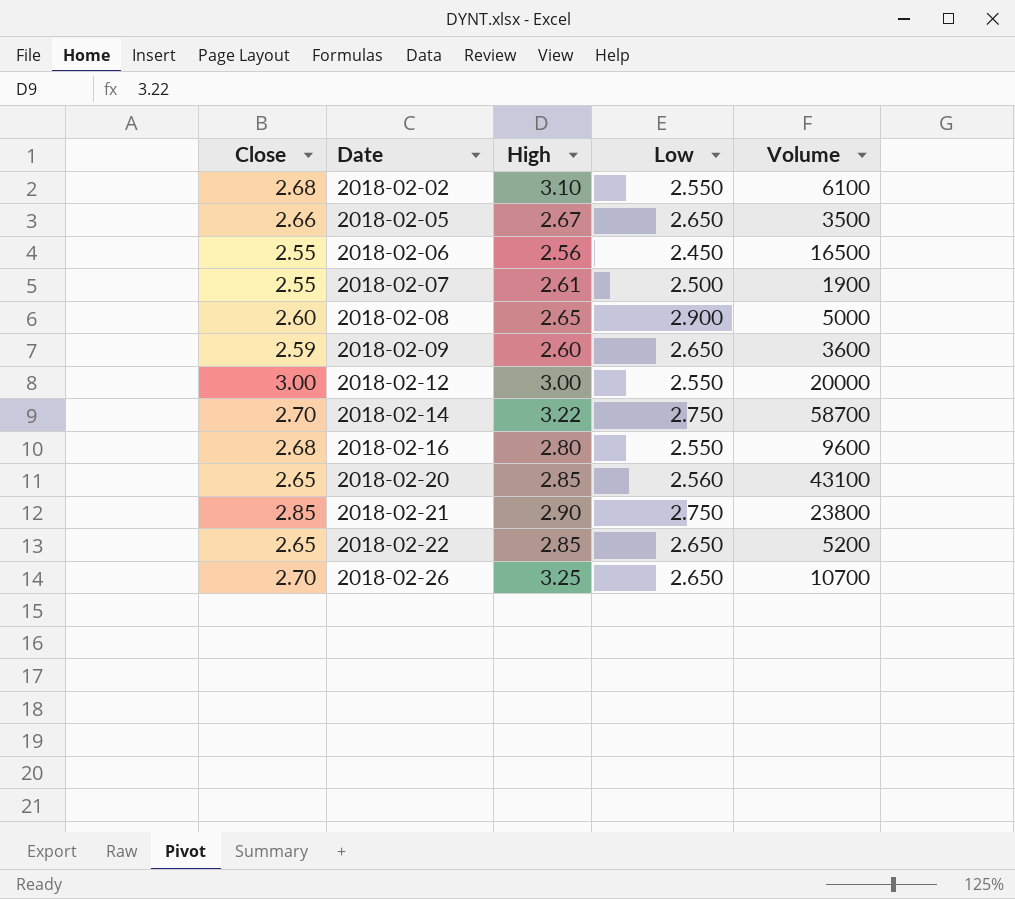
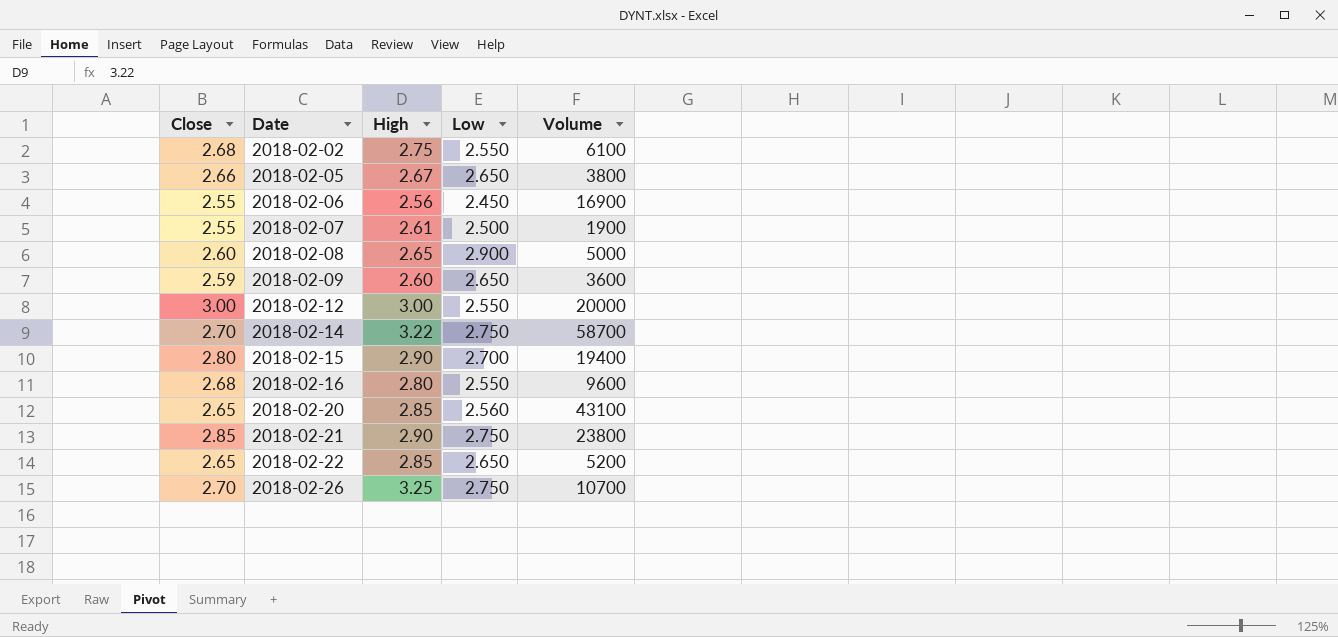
2018-02-02 | High: 3.10 -> 2.75
2018-02-05 | Volume: 3500 -> 3800
2018-02-06 | Volume: 16500 -> 16900
row 2018-02-15: none -> 2.80 | 2.90 | 2.700 | 19400
2018-02-26 | Low: 2.650 -> 2.750

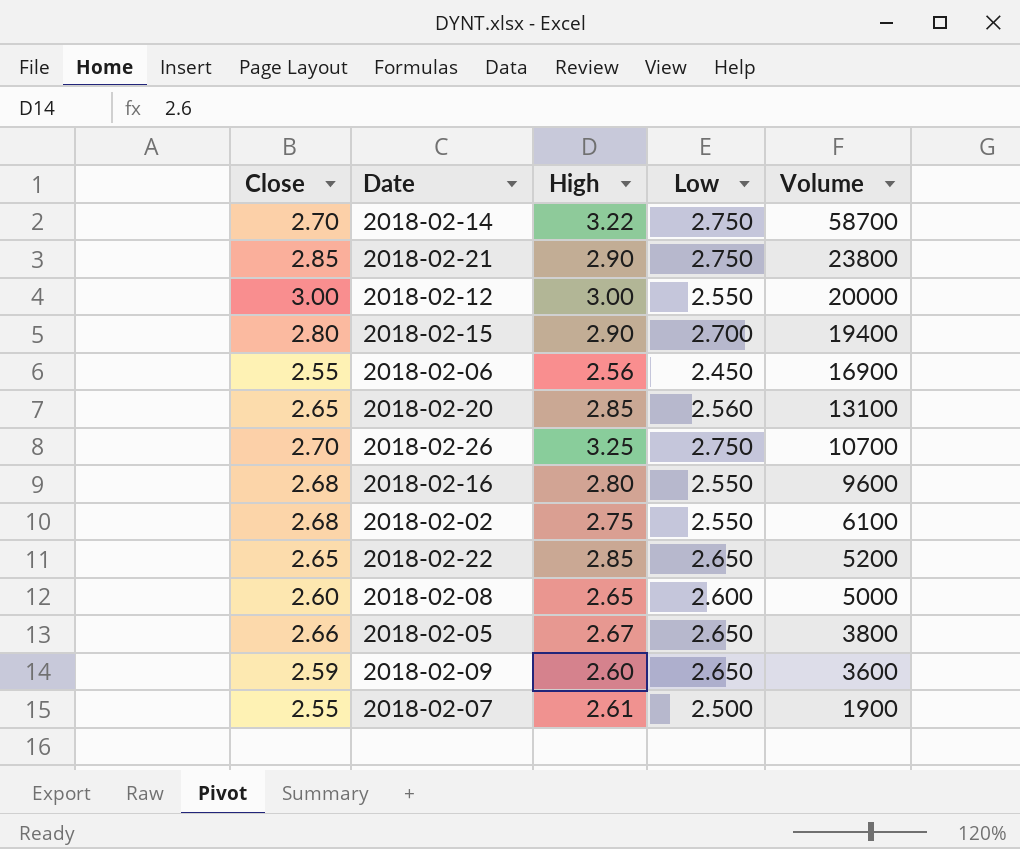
row order: Date ascending -> Volume descending
2018-02-20 | Volume: 43100 -> 13100
2018-02-08 | Low: 2.900 -> 2.600

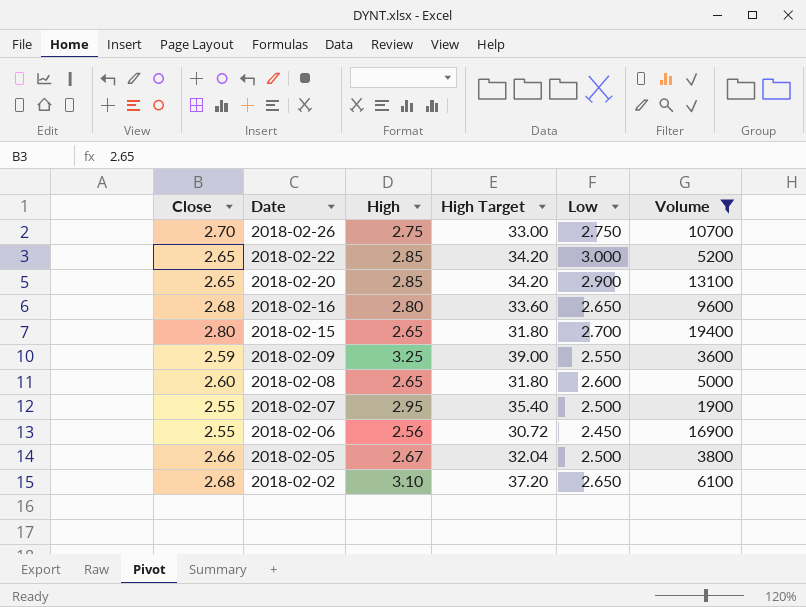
filter: none -> Volume <= 19400
row order: Volume descending -> Date descending
column High Target | formula: none -> [High] * 12
2018-02-26 | High: 3.25 -> 2.75
2018-02-22 | Low: 2.650 -> 3.000
2018-02-20 | Low: 2.560 -> 2.900
2018-02-16 | Low: 2.550 -> 2.650
2018-02-15 | High: 2.90 -> 2.65
2018-02-09 | High: 2.60 -> 3.25
2018-02-09 | Low: 2.650 -> 2.550
2018-02-07 | High: 2.61 -> 2.95
2018-02-05 | Low: 2.650 -> 2.500
2018-02-02 | High: 2.75 -> 3.10
2018-02-02 | Low: 2.550 -> 2.650

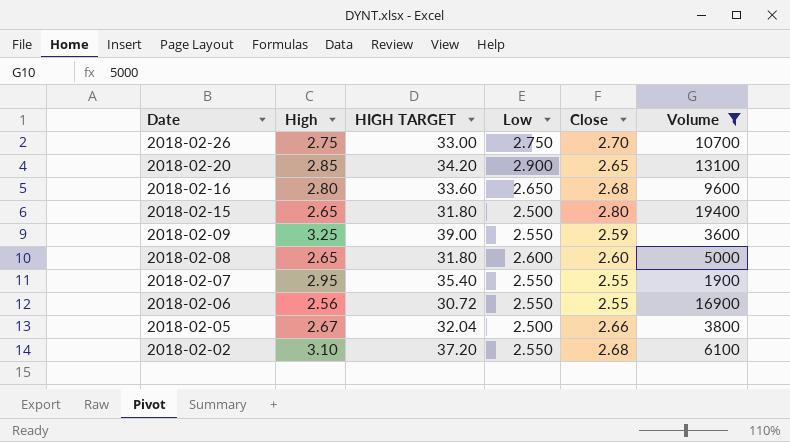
column name: High Target -> HIGH TARGET
column Close | position: 1 -> 5
row 2018-02-22: 2.65 | 2.85 | 34.20 | 3.000 | 5200 -> none
2018-02-15 | Low: 2.700 -> 2.500
2018-02-07 | Low: 2.500 -> 2.550
2018-02-06 | Low: 2.450 -> 2.550
2018-02-02 | Low: 2.650 -> 2.550

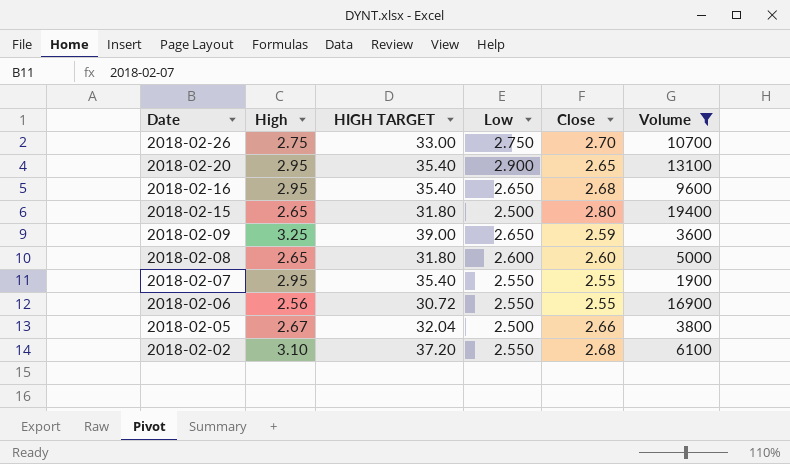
2018-02-20 | High: 2.85 -> 2.95
2018-02-20 | HIGH TARGET: 34.20 -> 35.40
2018-02-16 | High: 2.80 -> 2.95
2018-02-16 | HIGH TARGET: 33.60 -> 35.40
2018-02-09 | Low: 2.550 -> 2.650

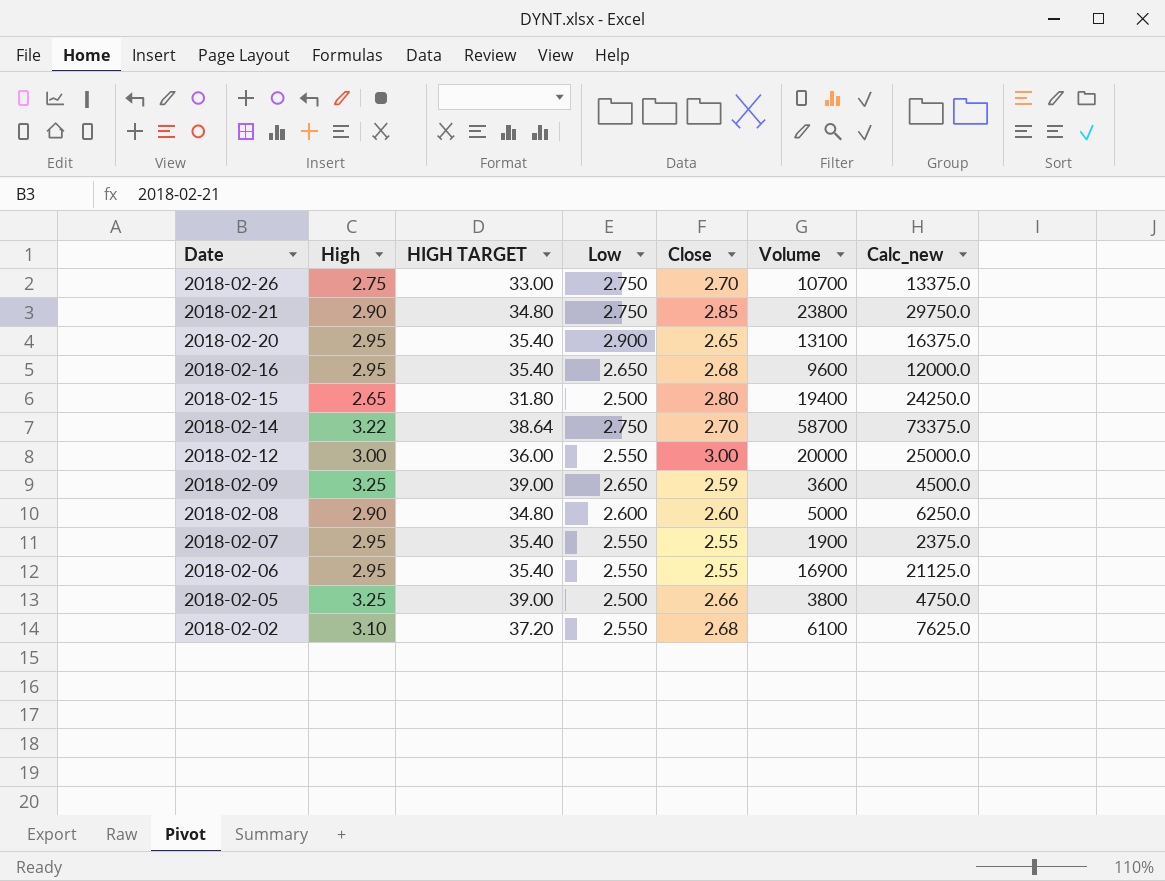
filter: Volume <= 19400 -> none
column Calc_new | formula: none -> [Volume] * 1.25
2018-02-08 | High: 2.65 -> 2.90
2018-02-08 | HIGH TARGET: 31.80 -> 34.80
2018-02-06 | High: 2.56 -> 2.95
2018-02-06 | HIGH TARGET: 30.72 -> 35.40
2018-02-05 | High: 2.67 -> 3.25
2018-02-05 | HIGH TARGET: 32.04 -> 39.00

